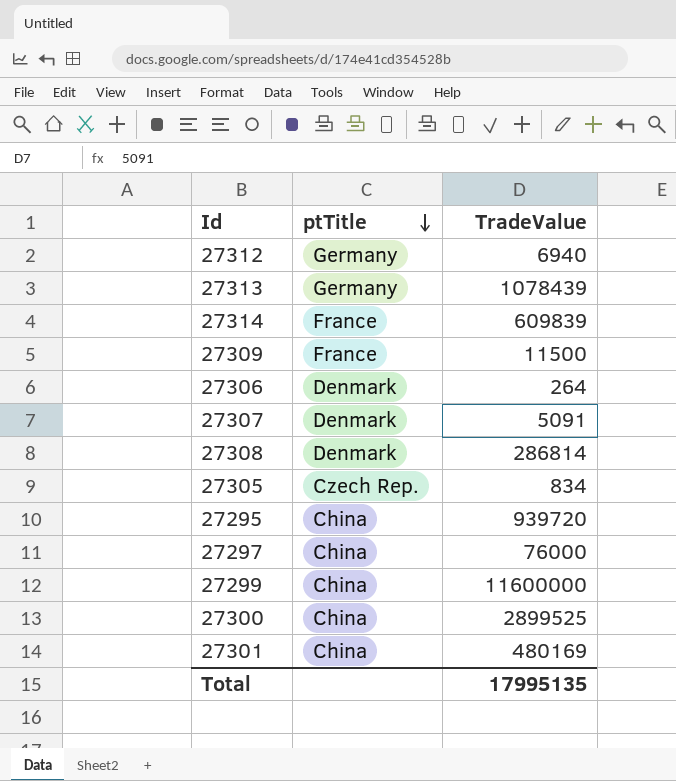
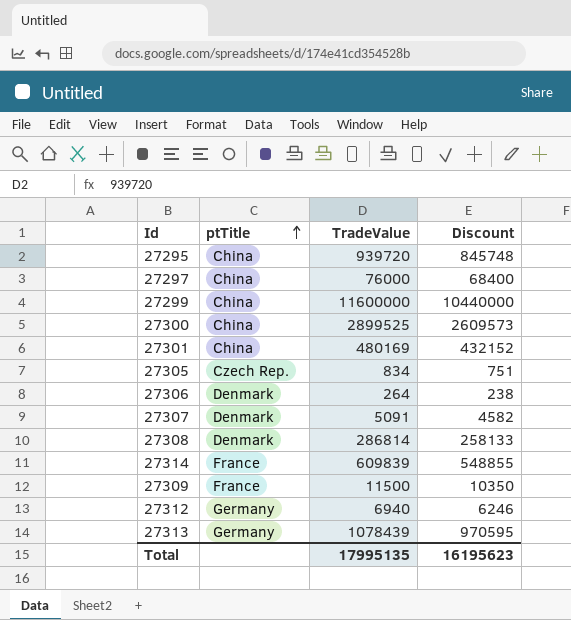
row order: ptTitle descending -> ptTitle ascending
column Discount | formula: none -> [TradeValue] * 0.9

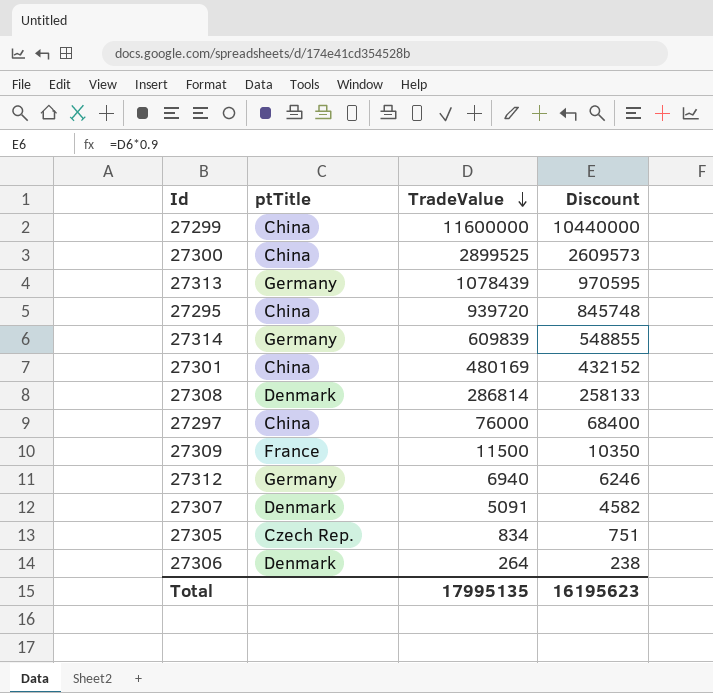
row order: ptTitle ascending -> TradeValue descending
27314 | ptTitle: France -> Germany

